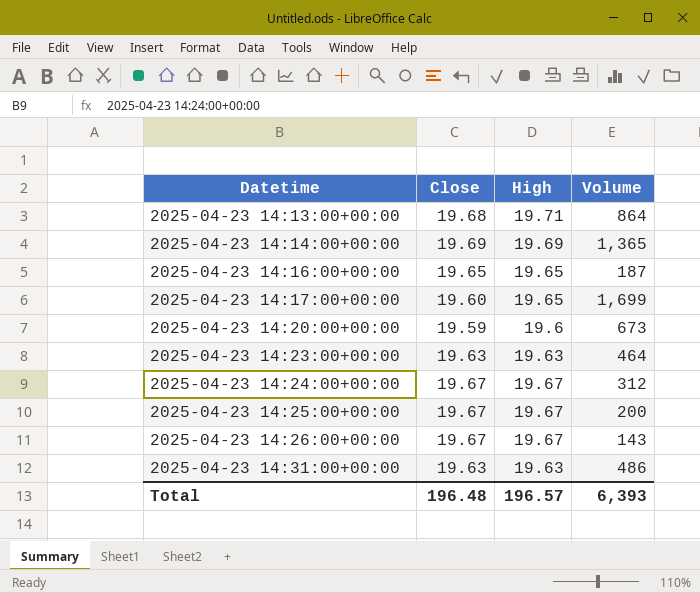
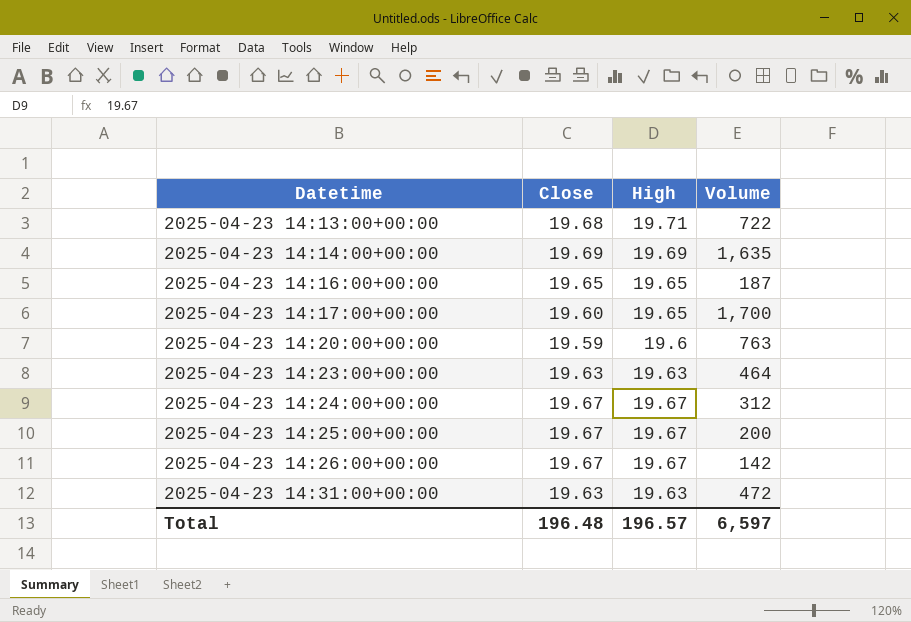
2025-04-23 14:13:00+00:00 | Volume: 864 -> 722
2025-04-23 14:14:00+00:00 | Volume: 1,365 -> 1,635
2025-04-23 14:17:00+00:00 | Volume: 1,699 -> 1,700
2025-04-23 14:20:00+00:00 | Volume: 673 -> 763
2025-04-23 14:26:00+00:00 | Volume: 143 -> 142
2025-04-23 14:31:00+00:00 | Volume: 486 -> 472
Total | Volume: 6,393 -> 6,597

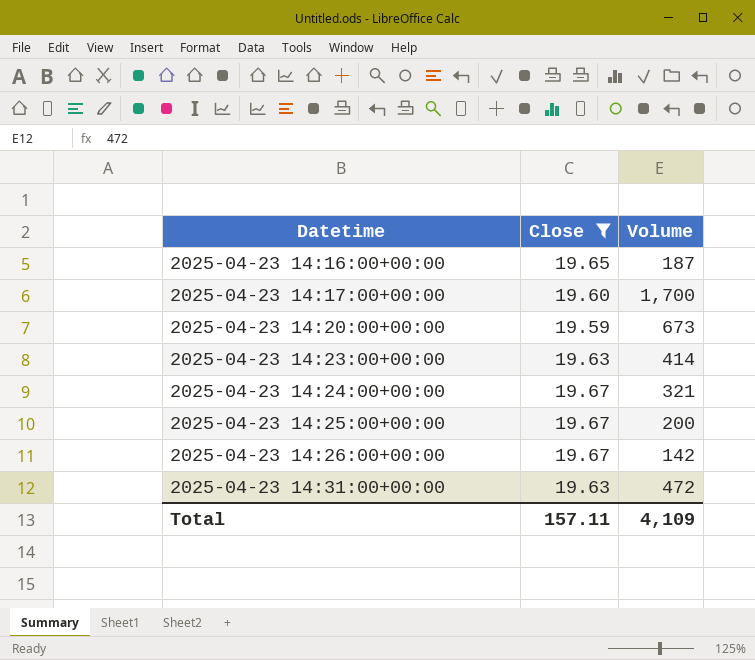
filter: none -> Close <= 19.67
column High | position: 3 -> none
2025-04-23 14:20:00+00:00 | Volume: 763 -> 673
2025-04-23 14:23:00+00:00 | Volume: 464 -> 414
2025-04-23 14:24:00+00:00 | Volume: 312 -> 321
Total | Close: 196.48 -> 157.11
Total | Volume: 6,597 -> 4,109

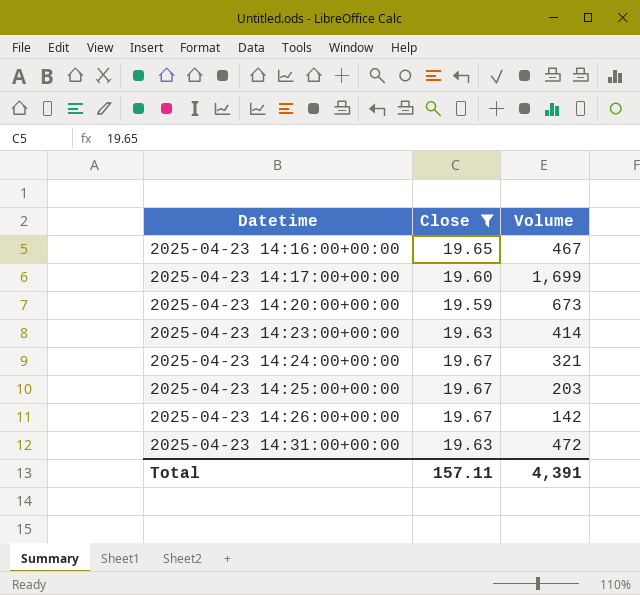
2025-04-23 14:16:00+00:00 | Volume: 187 -> 467
2025-04-23 14:17:00+00:00 | Volume: 1,700 -> 1,699
2025-04-23 14:25:00+00:00 | Volume: 200 -> 203
Total | Volume: 4,109 -> 4,391

